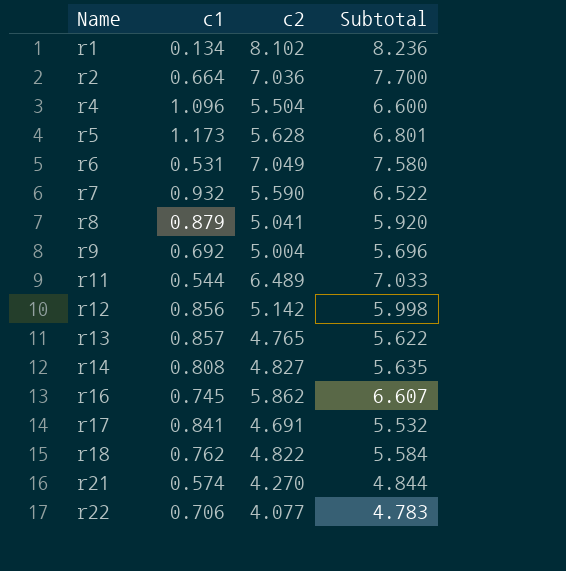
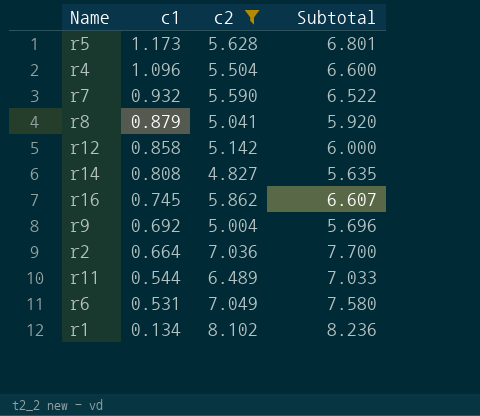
filter: none -> c2 >= 4.827
row order: Name ascending -> c1 descending
r12 | c1: 0.856 -> 0.858
r12 | Subtotal: 5.998 -> 6.000

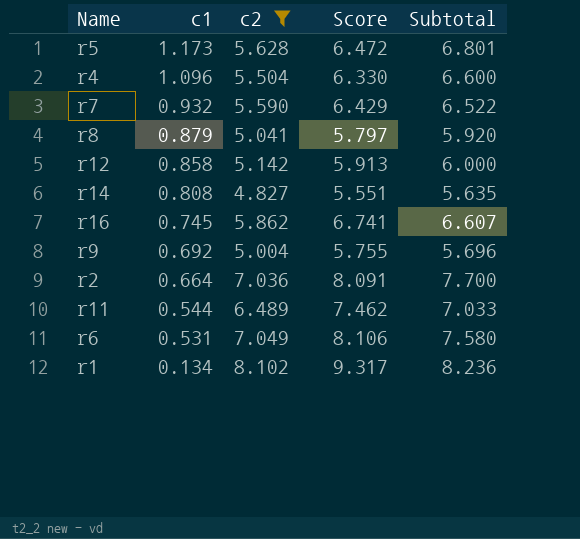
column Score | formula: none -> [c2] * 1.15

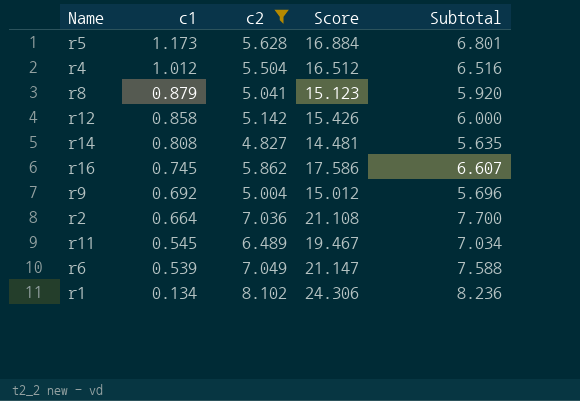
column Score | formula: [c2] * 1.15 -> [c2] * 3
row r7: 0.932 | 5.590 | 6.429 | 6.522 -> none
r4 | c1: 1.096 -> 1.012
r4 | Subtotal: 6.600 -> 6.516
r11 | c1: 0.544 -> 0.545
r11 | Subtotal: 7.033 -> 7.034
r6 | c1: 0.531 -> 0.539
r6 | Subtotal: 7.580 -> 7.588

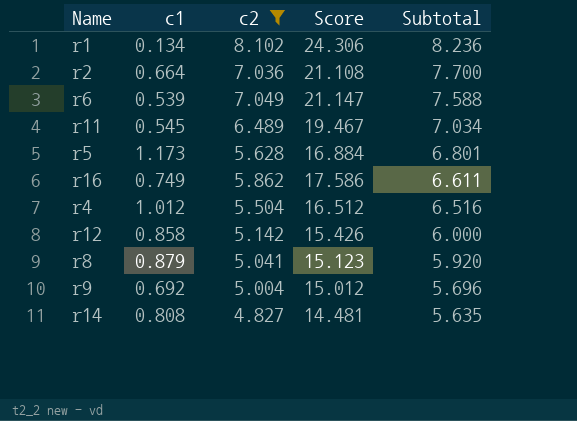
row order: c1 descending -> Subtotal descending
r16 | c1: 0.745 -> 0.749
r16 | Subtotal: 6.607 -> 6.611

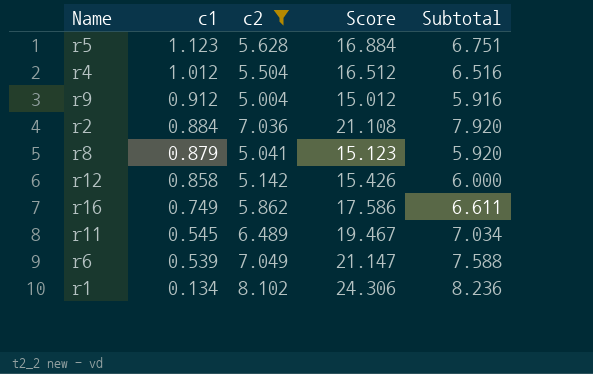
row order: Subtotal descending -> c1 descending
row r14: 0.808 | 4.827 | 14.481 | 5.635 -> none
r5 | c1: 1.173 -> 1.123
r5 | Subtotal: 6.801 -> 6.751
r9 | c1: 0.692 -> 0.912
r9 | Subtotal: 5.696 -> 5.916
r2 | c1: 0.664 -> 0.884
r2 | Subtotal: 7.700 -> 7.920

